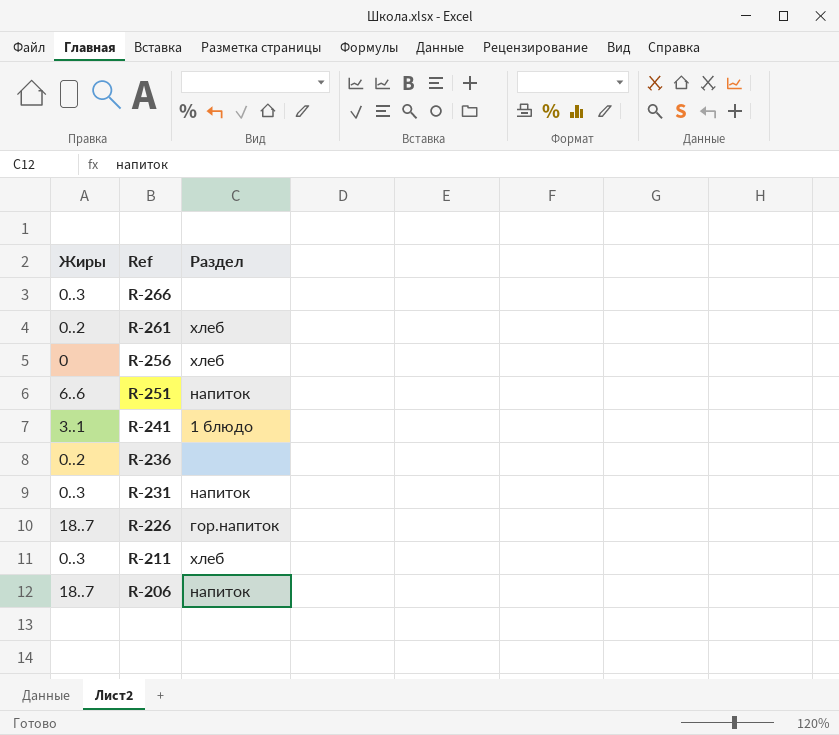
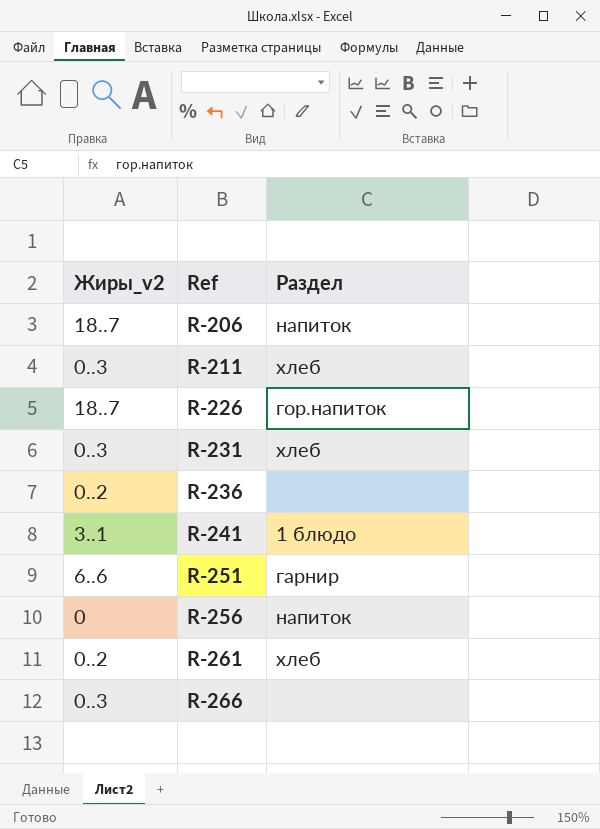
row order: Ref descending -> Ref ascending
column name: Жиры -> Жиры_v2
R-231 | Раздел: напиток -> хлеб
R-251 | Раздел: напиток -> гарнир
R-256 | Раздел: хлеб -> напиток

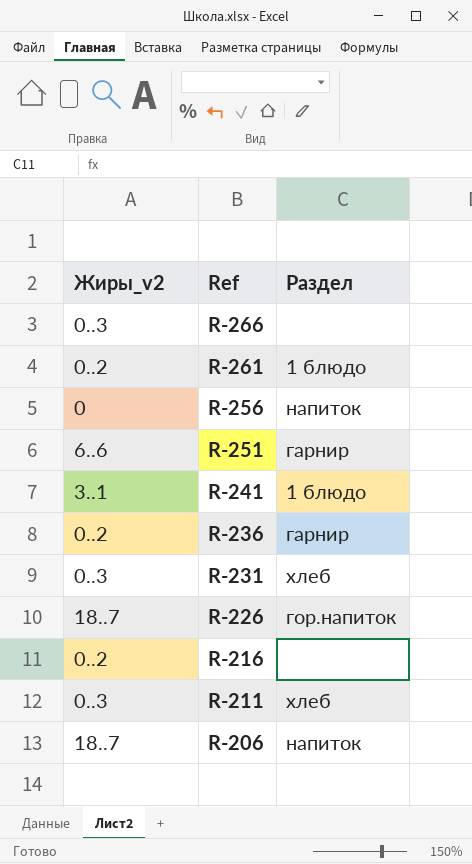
row order: Ref ascending -> Ref descending
R-261 | Раздел: хлеб -> 1 блюдо
R-236 | Раздел: none -> гарнир
row R-216: none -> 0..2 | none

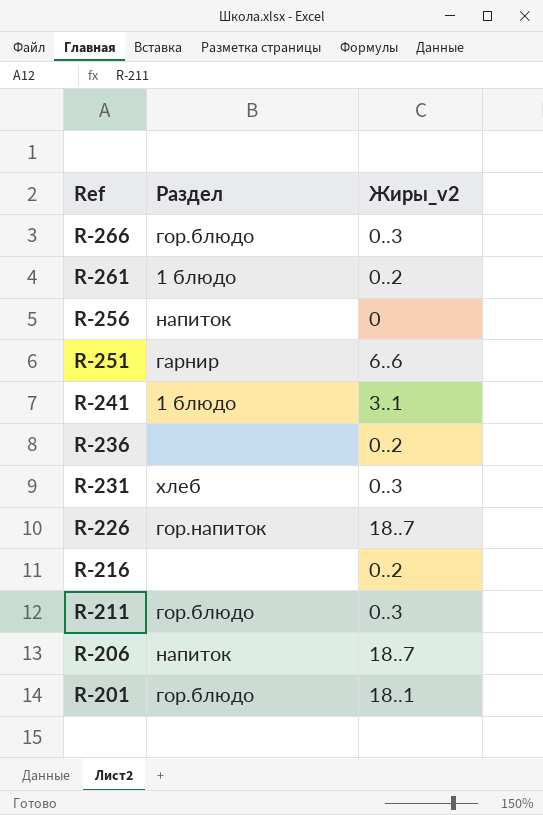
column Жиры_v2 | position: 1 -> 3
R-266 | Раздел: none -> гор.блюдо
R-236 | Раздел: гарнир -> none
R-211 | Раздел: хлеб -> гор.блюдо
row R-201: none -> гор.блюдо | 18..1

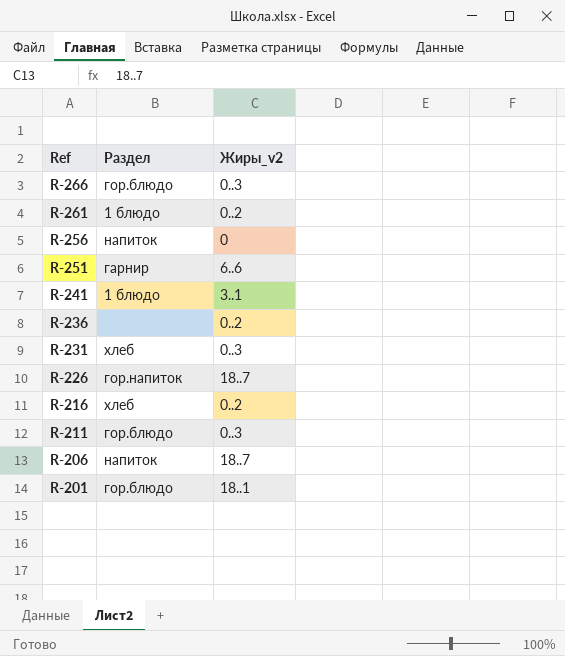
R-216 | Раздел: none -> хлеб

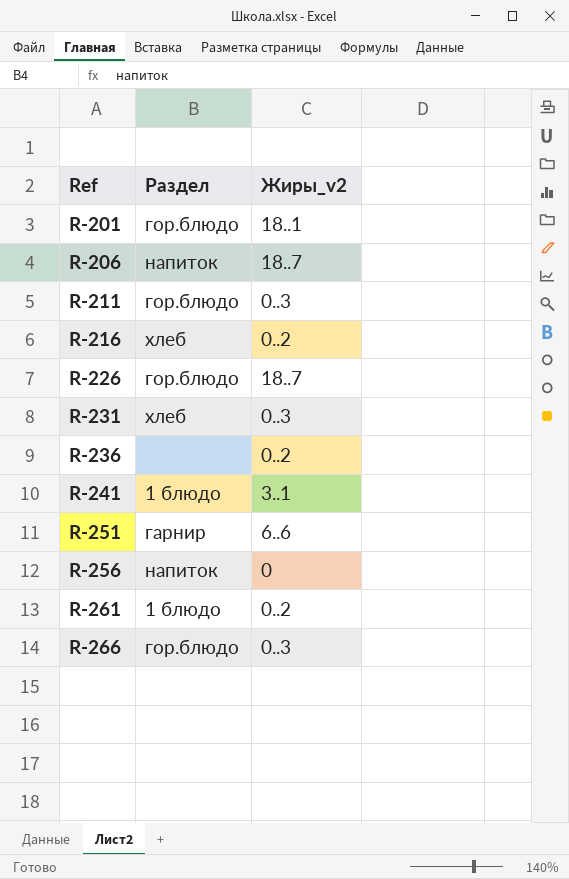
row order: Ref descending -> Ref ascending
R-226 | Раздел: гор.напиток -> гор.блюдо

